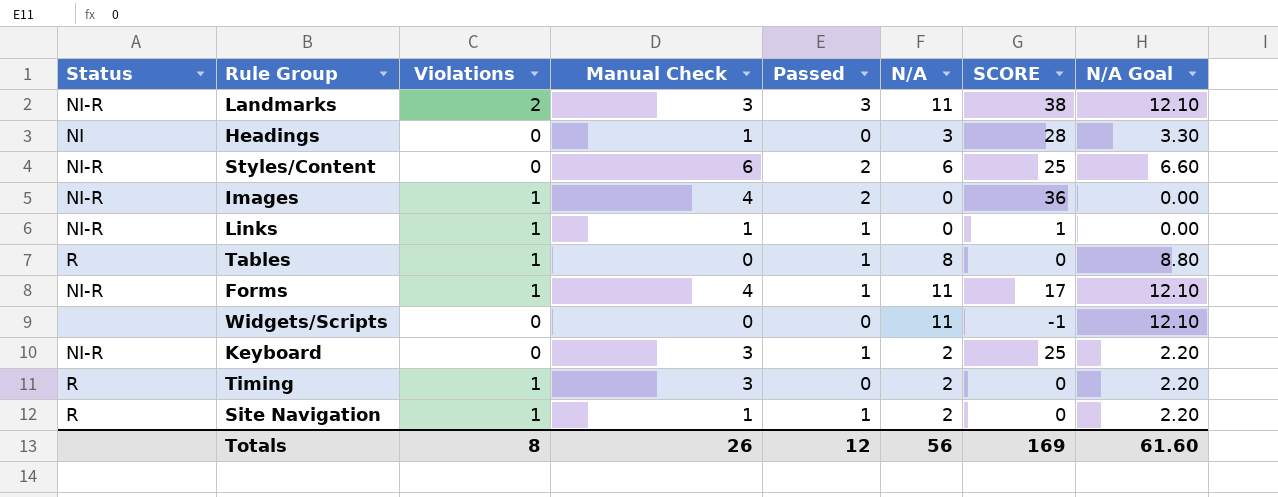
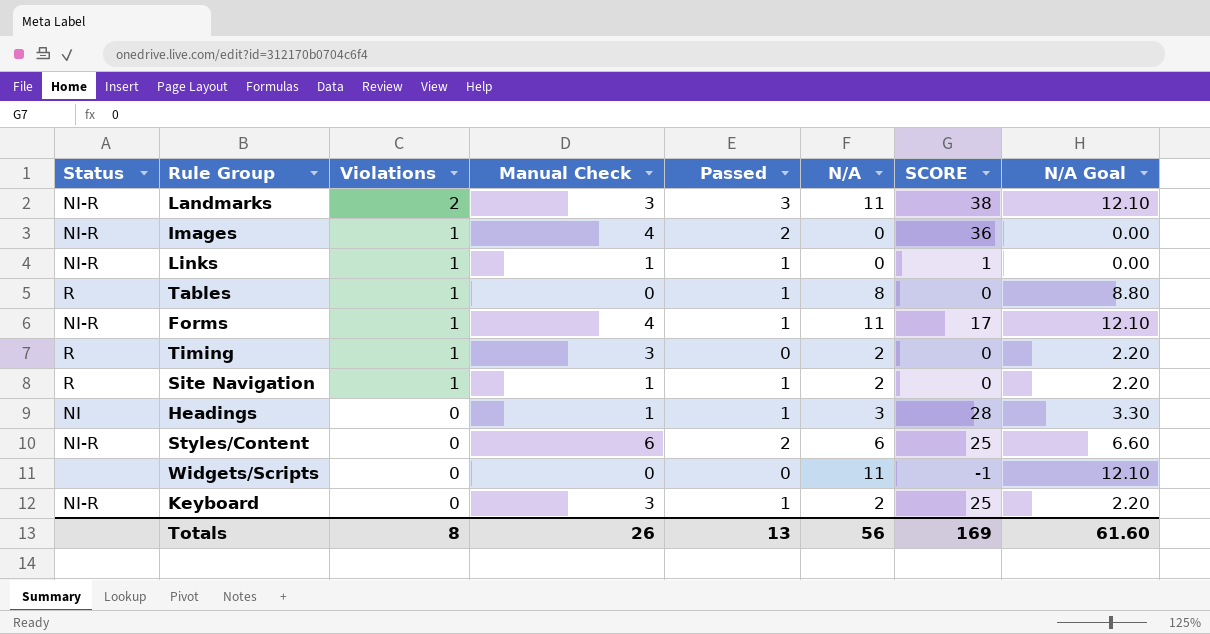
row order: none -> Violations descending
Headings | Passed: 0 -> 1
Totals | Passed: 12 -> 13

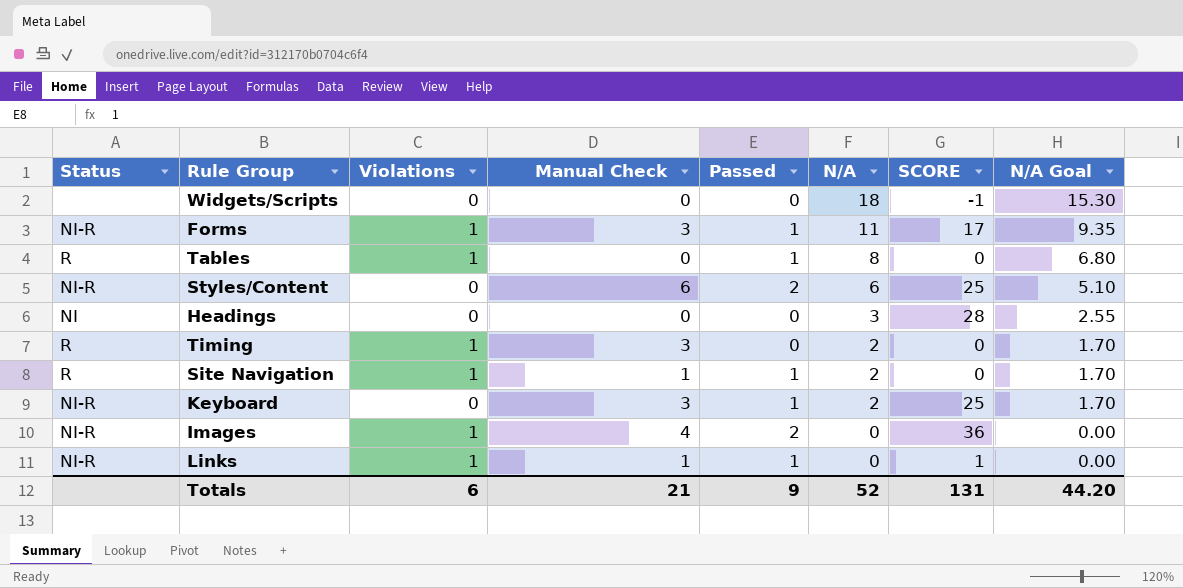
row order: Violations descending -> N/A descending
column N/A Goal | formula: [N/A] * 1.1 -> [N/A] * 0.85
row Landmarks: NI-R | 2 | 3 | 3 | 11 | 38 | 12.10 -> none
Widgets/Scripts | N/A: 11 -> 18
Forms | Manual Check: 4 -> 3
Headings | Manual Check: 1 -> 0
Headings | Passed: 1 -> 0
Totals | Violations: 8 -> 6
Totals | Manual Check: 26 -> 21
Totals | Passed: 13 -> 9
Totals | N/A: 56 -> 52
Totals | SCORE: 169 -> 131
Totals | N/A Goal: 61.60 -> 44.20

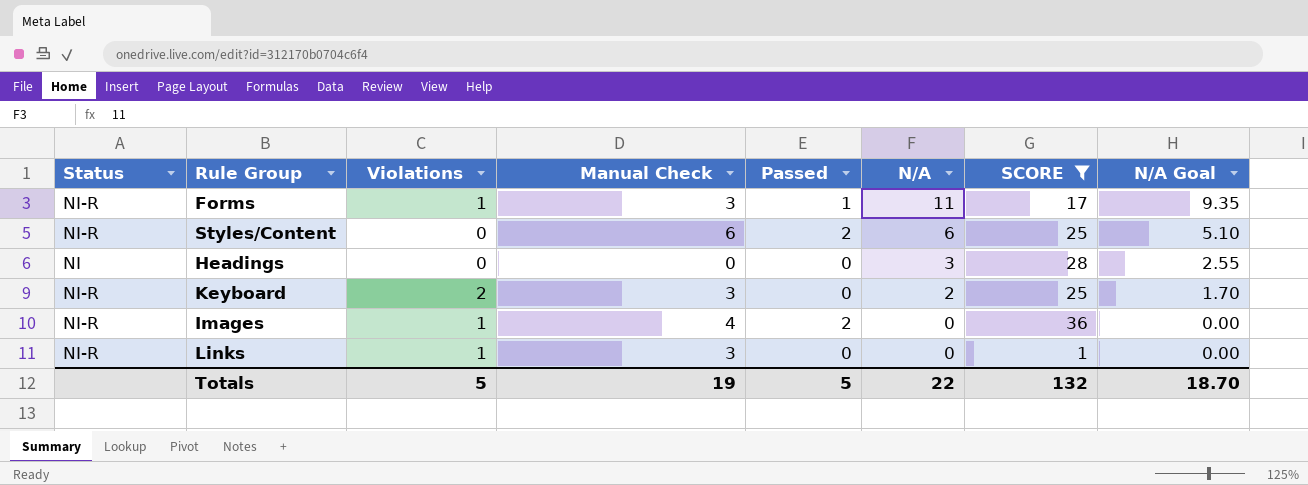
filter: none -> SCORE >= 1
Keyboard | Violations: 0 -> 2
Keyboard | Passed: 1 -> 0
Links | Manual Check: 1 -> 3
Links | Passed: 1 -> 0
Totals | Violations: 6 -> 5
Totals | Manual Check: 21 -> 19
Totals | Passed: 9 -> 5
Totals | N/A: 52 -> 22
Totals | SCORE: 131 -> 132
Totals | N/A Goal: 44.20 -> 18.70

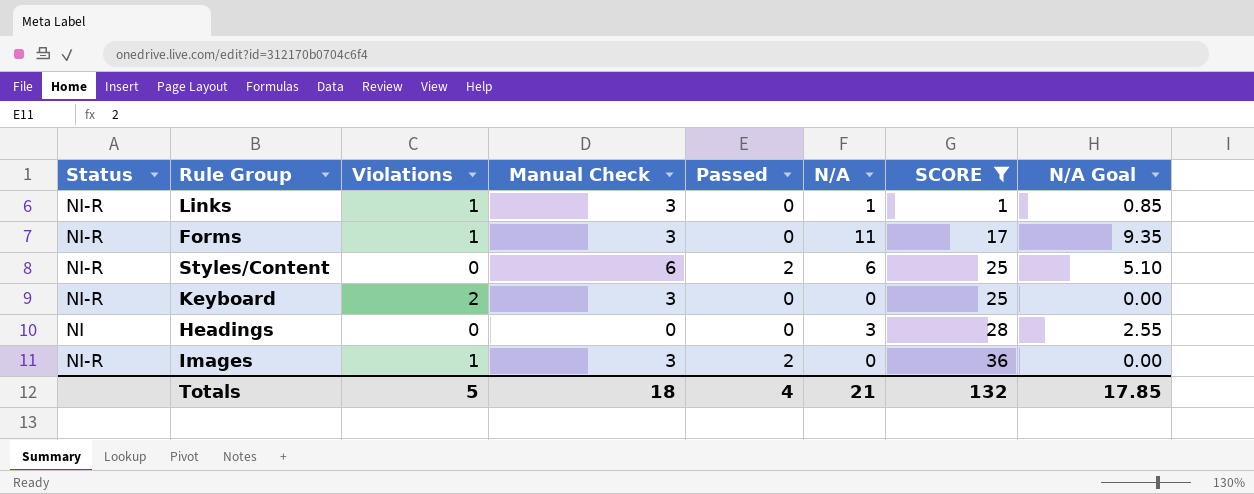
row order: N/A descending -> SCORE ascending
Links | N/A: 0 -> 1
Links | N/A Goal: 0.00 -> 0.85
Forms | Passed: 1 -> 0
Keyboard | N/A: 2 -> 0
Keyboard | N/A Goal: 1.70 -> 0.00
Images | Manual Check: 4 -> 3
Totals | Manual Check: 19 -> 18
Totals | Passed: 5 -> 4
Totals | N/A: 22 -> 21
Totals | N/A Goal: 18.70 -> 17.85

